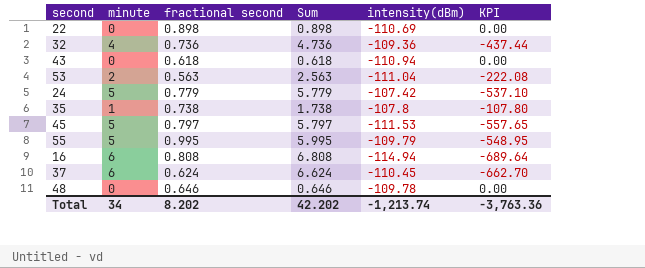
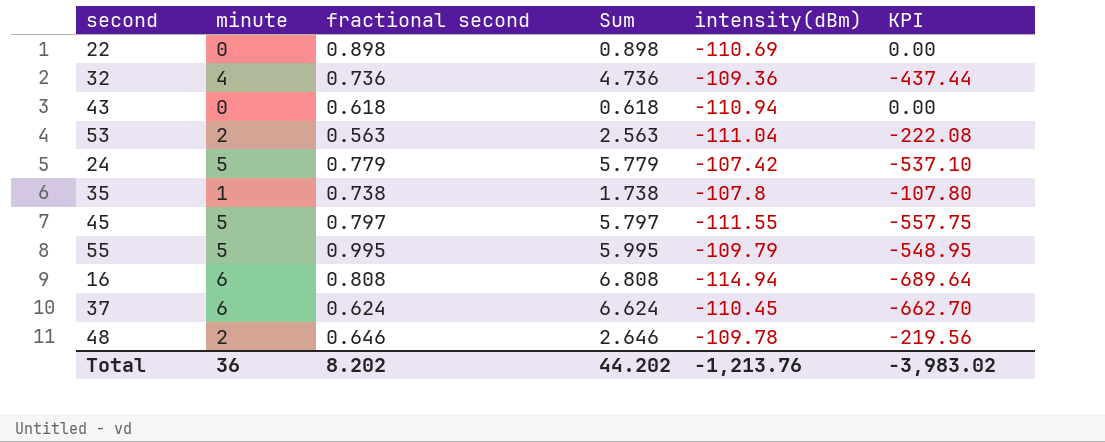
45 | intensity(dBm): -111.53 -> -111.55
45 | KPI: -557.65 -> -557.75
48 | minute: 0 -> 2
48 | Sum: 0.646 -> 2.646
48 | KPI: 0.00 -> -219.56
Total | minute: 34 -> 36
Total | Sum: 42.202 -> 44.202
Total | intensity(dBm): -1,213.74 -> -1,213.76
Total | KPI: -3,763.36 -> -3,983.02

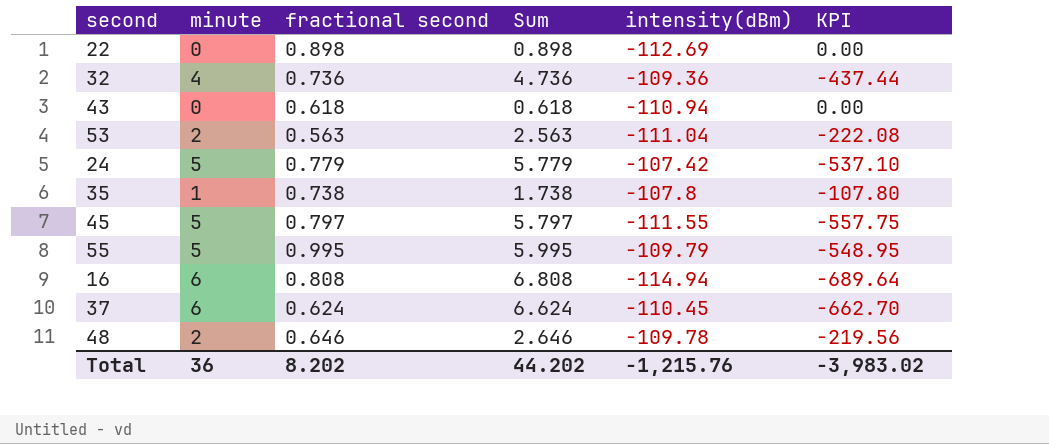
22 | intensity(dBm): -110.69 -> -112.69
Total | intensity(dBm): -1,213.76 -> -1,215.76

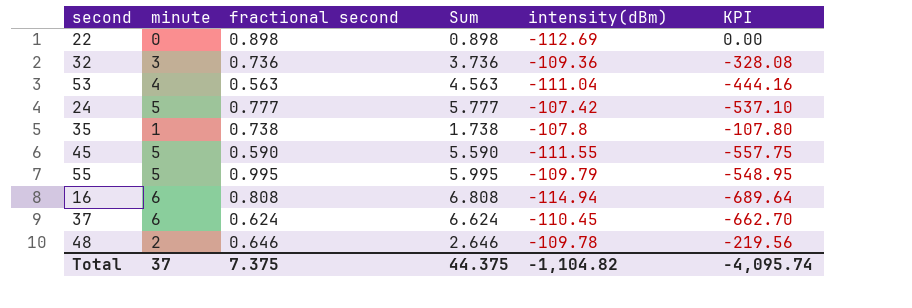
row 43: 0 | 0.618 | 0.618 | -110.94 | 0.00 -> none
32 | minute: 4 -> 3
32 | Sum: 4.736 -> 3.736
32 | KPI: -437.44 -> -328.08
53 | minute: 2 -> 4
53 | Sum: 2.563 -> 4.563
53 | KPI: -222.08 -> -444.16
24 | fractional second: 0.779 -> 0.777
24 | Sum: 5.779 -> 5.777
45 | fractional second: 0.797 -> 0.590
45 | Sum: 5.797 -> 5.590
Total | minute: 36 -> 37
Total | fractional second: 8.202 -> 7.375
Total | Sum: 44.202 -> 44.375
Total | intensity(dBm): -1,215.76 -> -1,104.82
Total | KPI: -3,983.02 -> -4,095.74

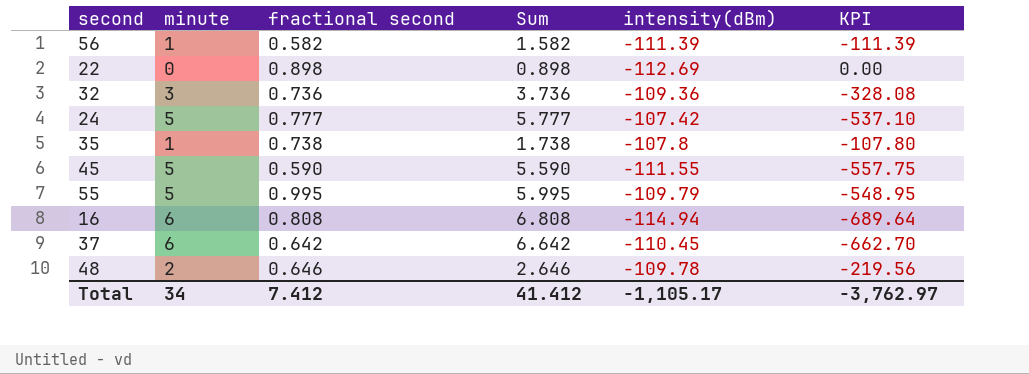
row 53: 4 | 0.563 | 4.563 | -111.04 | -444.16 -> none
row 56: none -> 1 | 0.582 | 1.582 | -111.39 | -111.39
37 | fractional second: 0.624 -> 0.642
37 | Sum: 6.624 -> 6.642
Total | minute: 37 -> 34
Total | fractional second: 7.375 -> 7.412
Total | Sum: 44.375 -> 41.412
Total | intensity(dBm): -1,104.82 -> -1,105.17
Total | KPI: -4,095.74 -> -3,762.97

